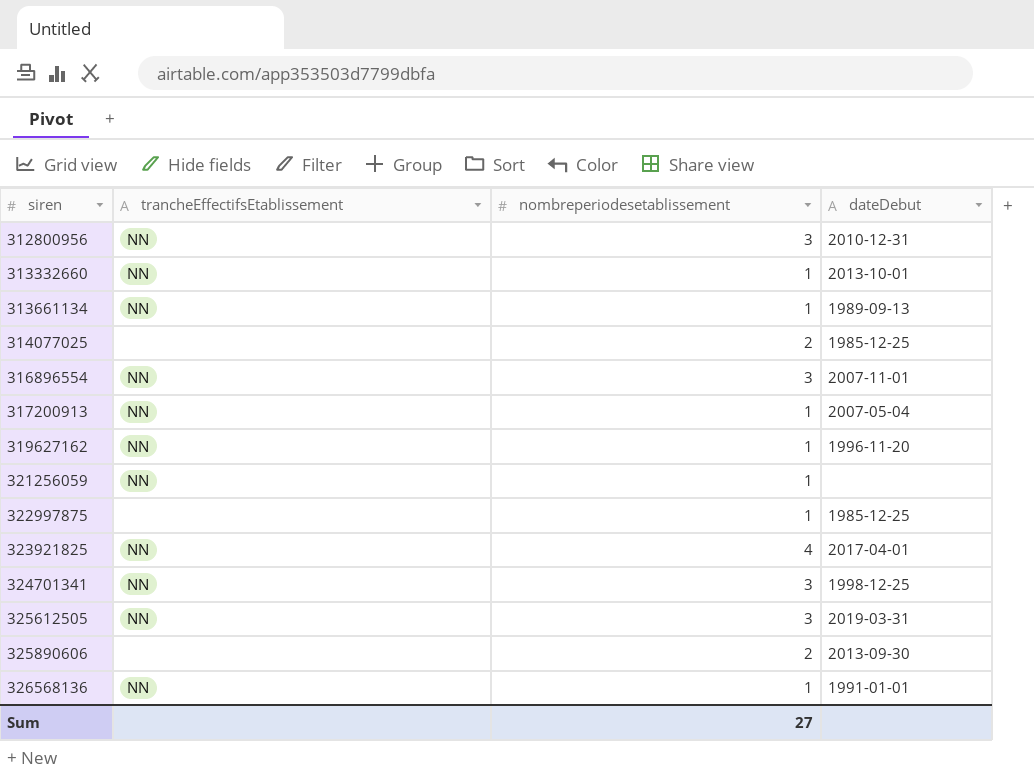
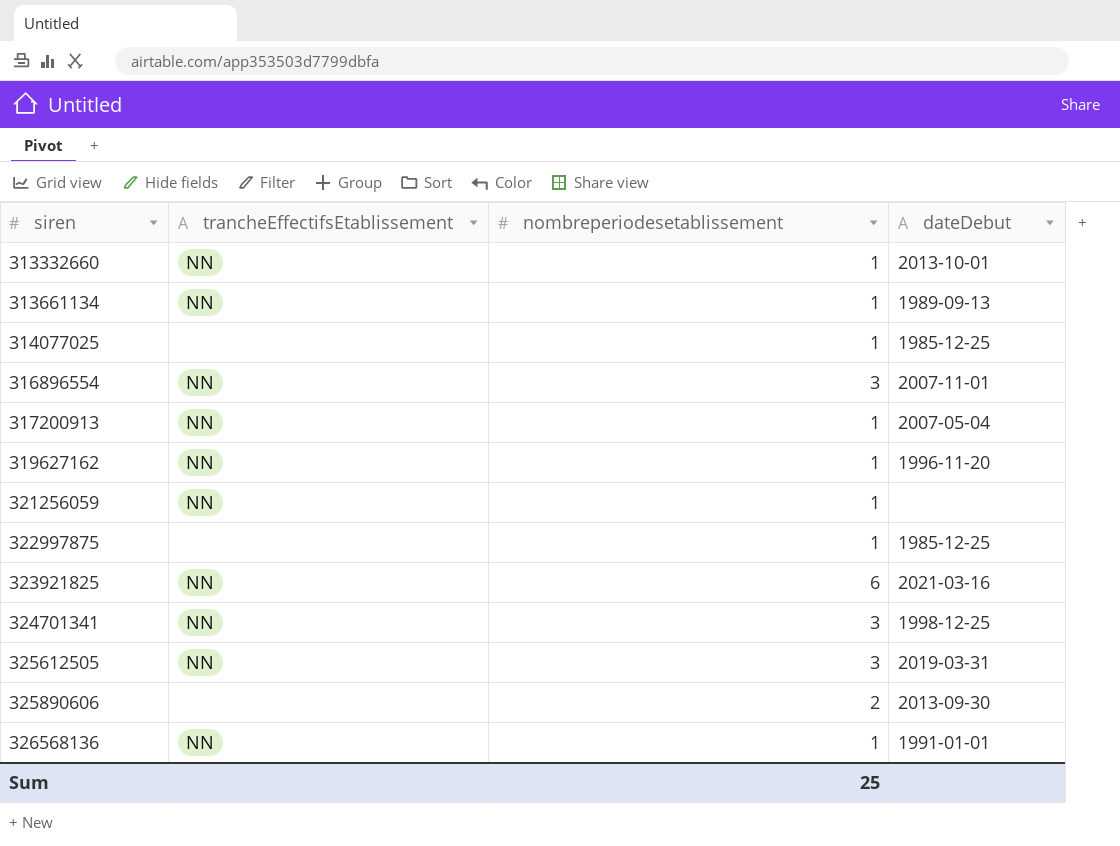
row 312800956: NN | 3 | 2010-12-31 -> none
314077025 | nombreperiodesetablissement: 2 -> 1
323921825 | nombreperiodesetablissement: 4 -> 6
323921825 | dateDebut: 2017-04-01 -> 2021-03-16
Sum | nombreperiodesetablissement: 27 -> 25

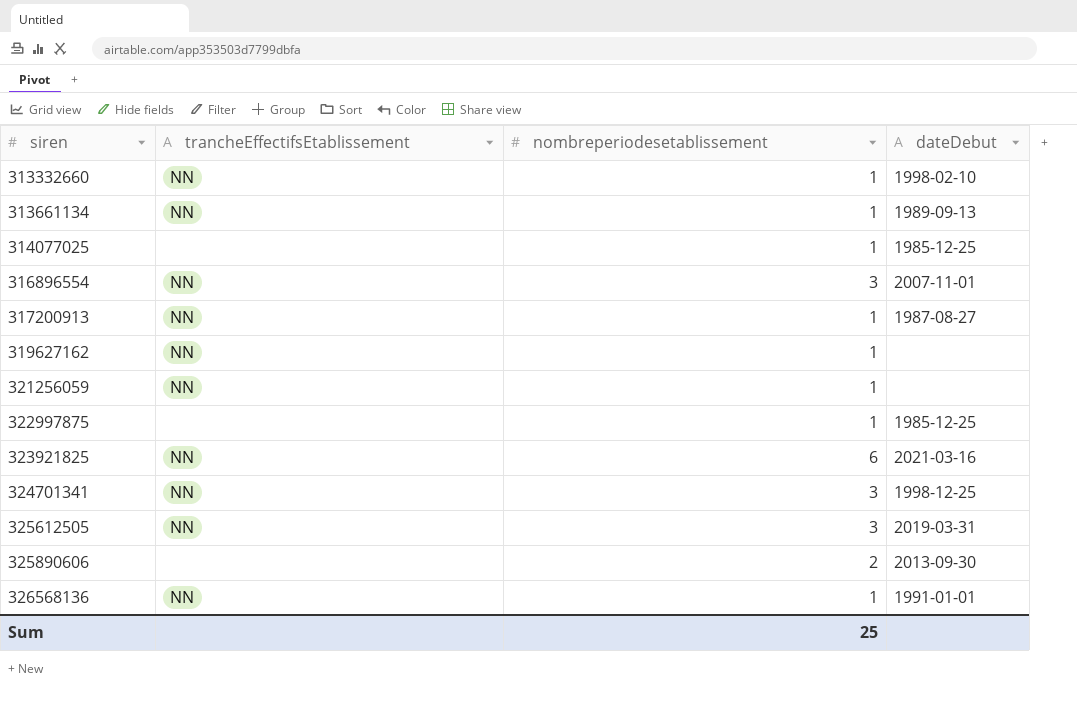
313332660 | dateDebut: 2013-10-01 -> 1998-02-10
317200913 | dateDebut: 2007-05-04 -> 1987-08-27
319627162 | dateDebut: 1996-11-20 -> none

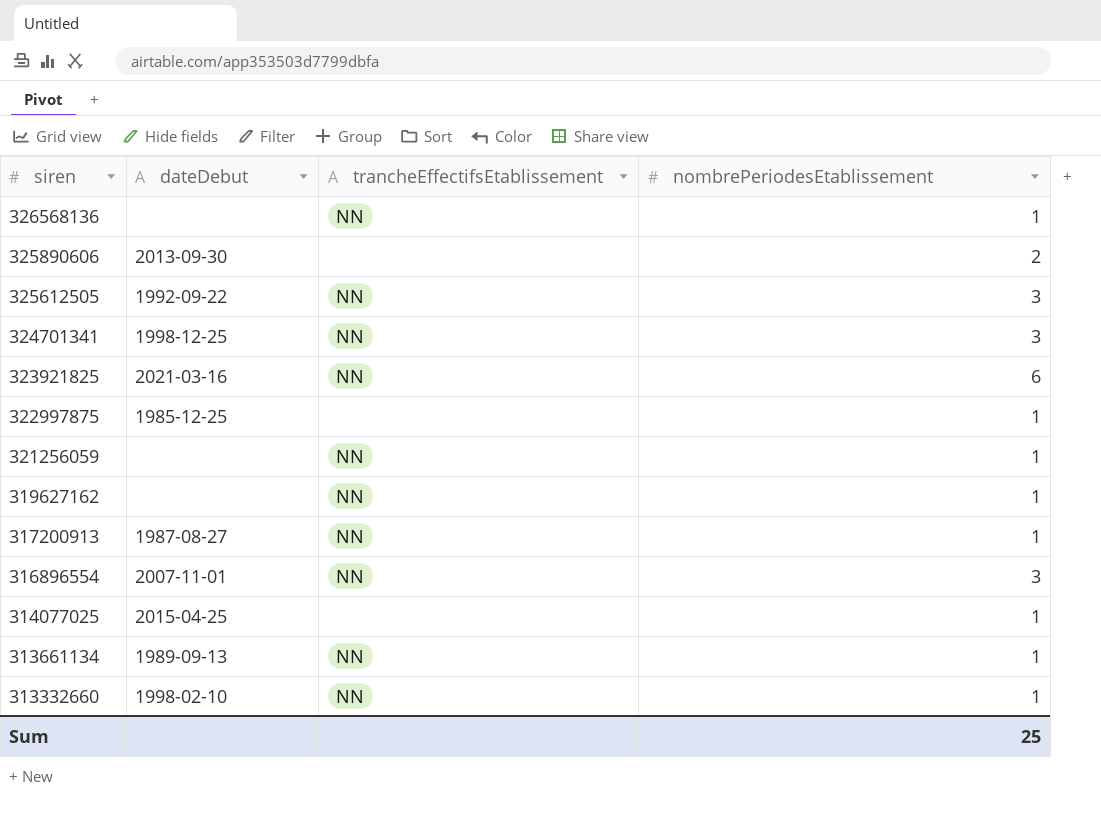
row order: siren ascending -> siren descending
column dateDebut | position: 4 -> 2
column name: nombreperiodesetablissement -> nombrePeriodesEtablissement
326568136 | dateDebut: 1991-01-01 -> none
325612505 | dateDebut: 2019-03-31 -> 1992-09-22
314077025 | dateDebut: 1985-12-25 -> 2015-04-25

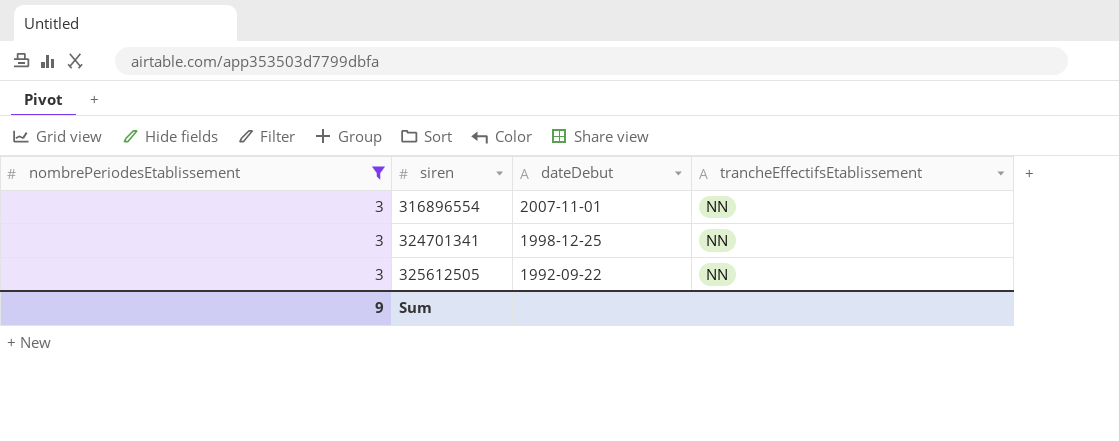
filter: none -> nombrePeriodesEtablissement = 3
row order: siren descending -> siren ascending
column nombrePeriodesEtablissement | position: 4 -> 1
Sum | nombrePeriodesEtablissement: 25 -> 9

